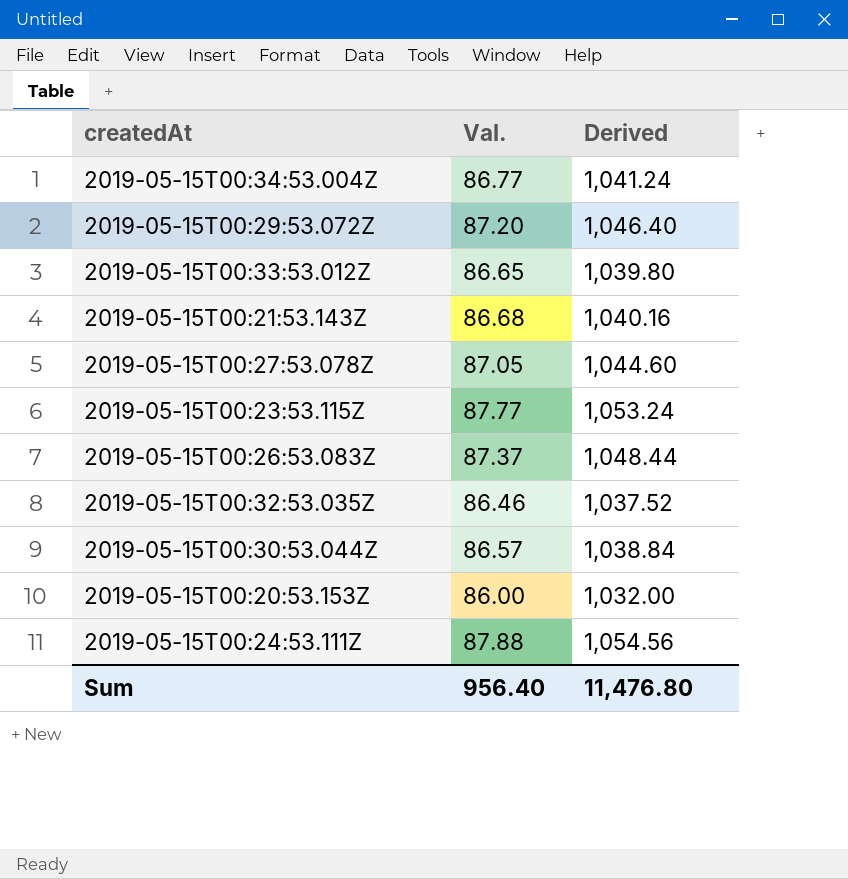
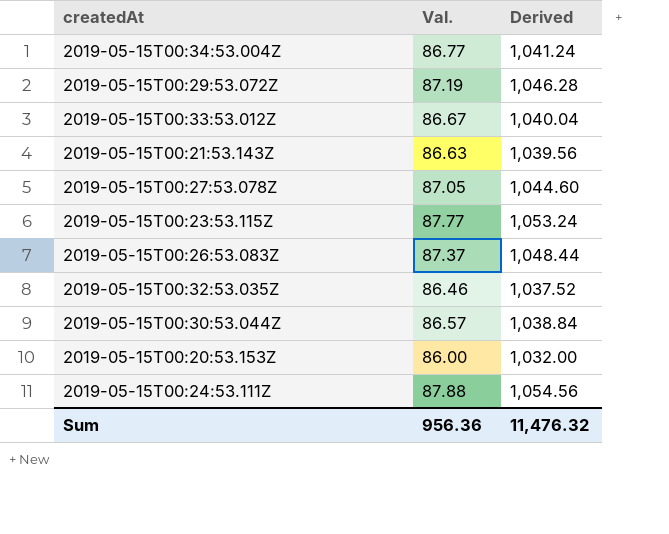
2019-05-15T00:29:53.072Z | Val.: 87.20 -> 87.19
2019-05-15T00:29:53.072Z | Derived: 1,046.40 -> 1,046.28
2019-05-15T00:33:53.012Z | Val.: 86.65 -> 86.67
2019-05-15T00:33:53.012Z | Derived: 1,039.80 -> 1,040.04
2019-05-15T00:21:53.143Z | Val.: 86.68 -> 86.63
2019-05-15T00:21:53.143Z | Derived: 1,040.16 -> 1,039.56
Sum | Val.: 956.40 -> 956.36
Sum | Derived: 11,476.80 -> 11,476.32

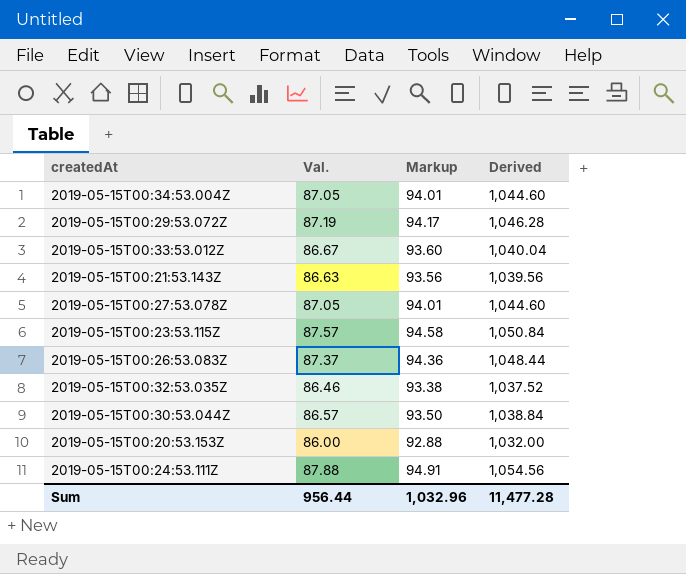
column Markup | formula: none -> [Val.] * 1.08
2019-05-15T00:34:53.004Z | Val.: 86.77 -> 87.05
2019-05-15T00:34:53.004Z | Derived: 1,041.24 -> 1,044.60
2019-05-15T00:23:53.115Z | Val.: 87.77 -> 87.57
2019-05-15T00:23:53.115Z | Derived: 1,053.24 -> 1,050.84
Sum | Val.: 956.36 -> 956.44
Sum | Derived: 11,476.32 -> 11,477.28

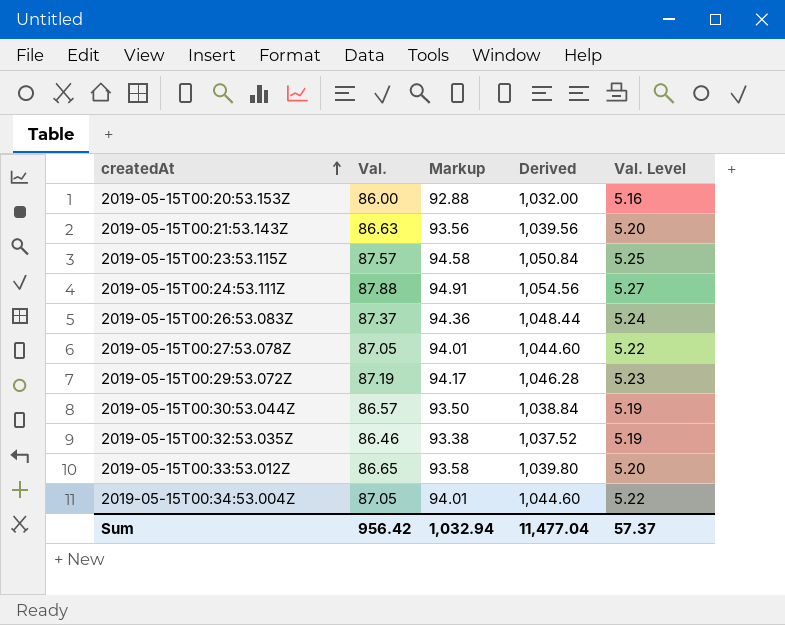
row order: none -> createdAt ascending
column Val. Level | formula: none -> [Val.] * 0.06
2019-05-15T00:33:53.012Z | Val.: 86.67 -> 86.65
2019-05-15T00:33:53.012Z | Markup: 93.60 -> 93.58
2019-05-15T00:33:53.012Z | Derived: 1,040.04 -> 1,039.80
Sum | Val.: 956.44 -> 956.42
Sum | Markup: 1,032.96 -> 1,032.94
Sum | Derived: 11,477.28 -> 11,477.04

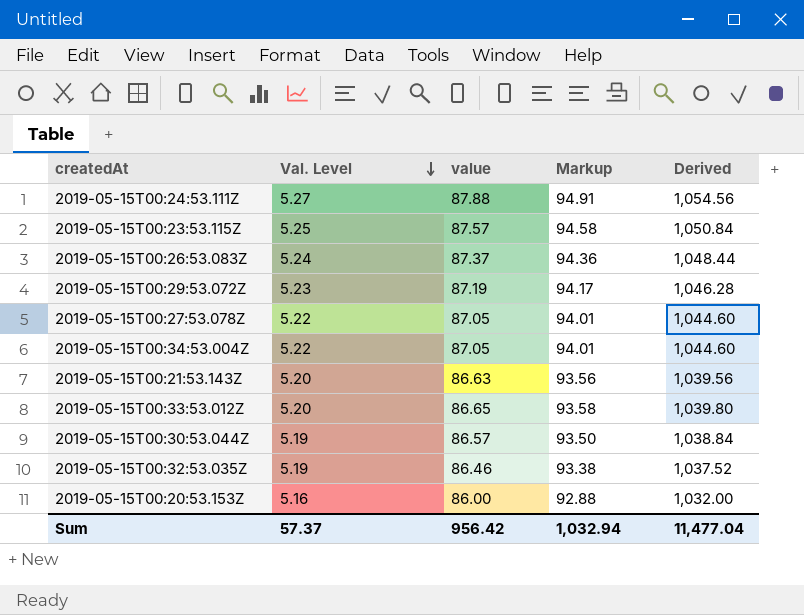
row order: createdAt ascending -> Val. Level descending
column Val. Level | position: 5 -> 2
column name: Val. -> value

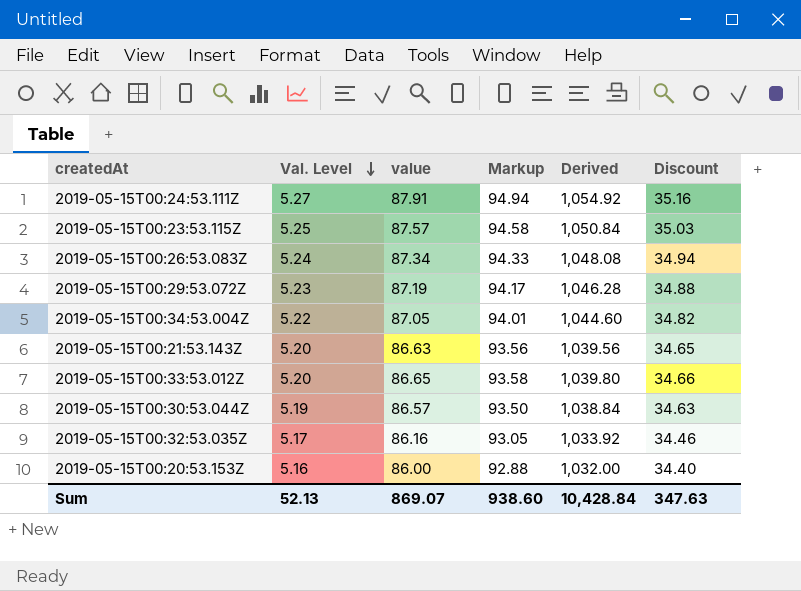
column Discount | formula: none -> [value] * 0.4
row 2019-05-15T00:27:53.078Z: 5.22 | 87.05 | 94.01 | 1,044.60 -> none
2019-05-15T00:24:53.111Z | value: 87.88 -> 87.91
2019-05-15T00:24:53.111Z | Markup: 94.91 -> 94.94
2019-05-15T00:24:53.111Z | Derived: 1,054.56 -> 1,054.92
2019-05-15T00:26:53.083Z | value: 87.37 -> 87.34
2019-05-15T00:26:53.083Z | Markup: 94.36 -> 94.33
2019-05-15T00:26:53.083Z | Derived: 1,048.44 -> 1,048.08
2019-05-15T00:32:53.035Z | Val. Level: 5.19 -> 5.17
2019-05-15T00:32:53.035Z | value: 86.46 -> 86.16
2019-05-15T00:32:53.035Z | Markup: 93.38 -> 93.05
2019-05-15T00:32:53.035Z | Derived: 1,037.52 -> 1,033.92
Sum | Val. Level: 57.37 -> 52.13
Sum | value: 956.42 -> 869.07
Sum | Markup: 1,032.94 -> 938.60
Sum | Derived: 11,477.04 -> 10,428.84

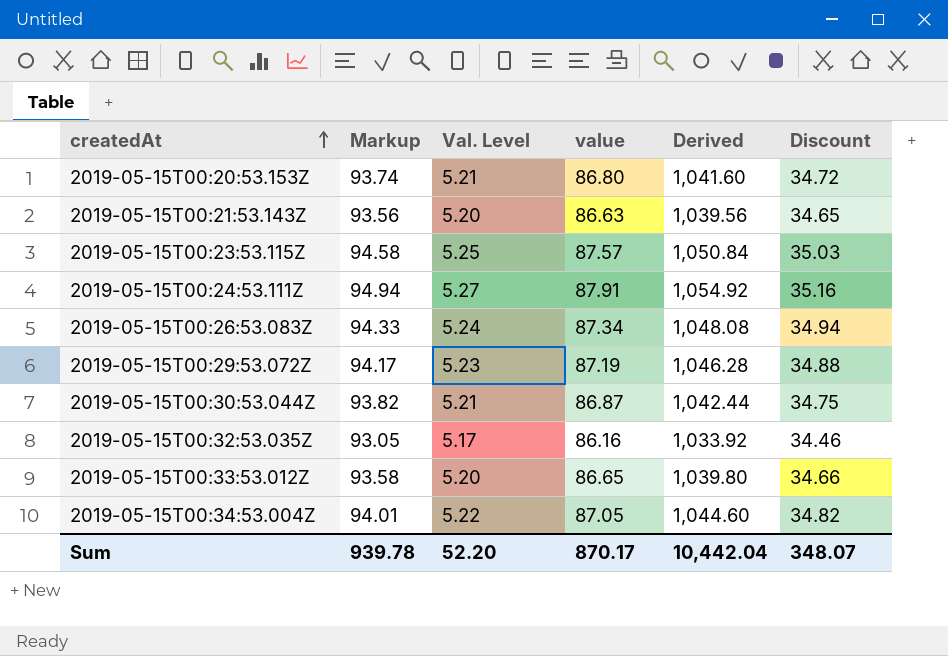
row order: Val. Level descending -> createdAt ascending
column Markup | position: 4 -> 2
2019-05-15T00:20:53.153Z | Markup: 92.88 -> 93.74
2019-05-15T00:20:53.153Z | Val. Level: 5.16 -> 5.21
2019-05-15T00:20:53.153Z | value: 86.00 -> 86.80
2019-05-15T00:20:53.153Z | Derived: 1,032.00 -> 1,041.60
2019-05-15T00:20:53.153Z | Discount: 34.40 -> 34.72
2019-05-15T00:30:53.044Z | Markup: 93.50 -> 93.82
2019-05-15T00:30:53.044Z | Val. Level: 5.19 -> 5.21
2019-05-15T00:30:53.044Z | value: 86.57 -> 86.87
2019-05-15T00:30:53.044Z | Derived: 1,038.84 -> 1,042.44
2019-05-15T00:30:53.044Z | Discount: 34.63 -> 34.75
Sum | Markup: 938.60 -> 939.78
Sum | Val. Level: 52.13 -> 52.20
Sum | value: 869.07 -> 870.17
Sum | Derived: 10,428.84 -> 10,442.04
Sum | Discount: 347.63 -> 348.07

